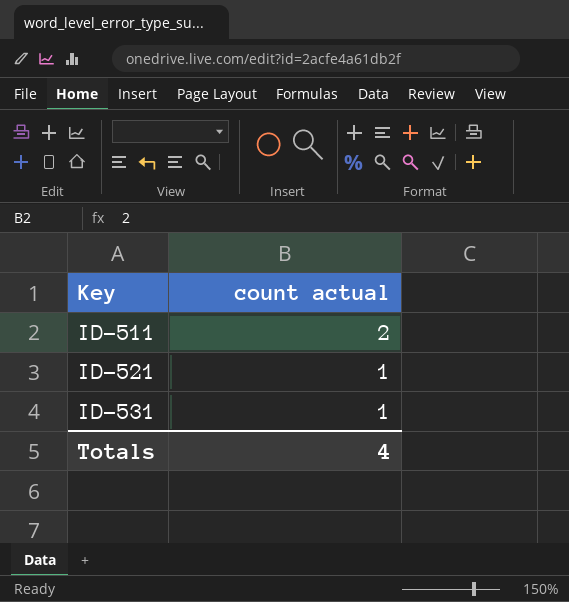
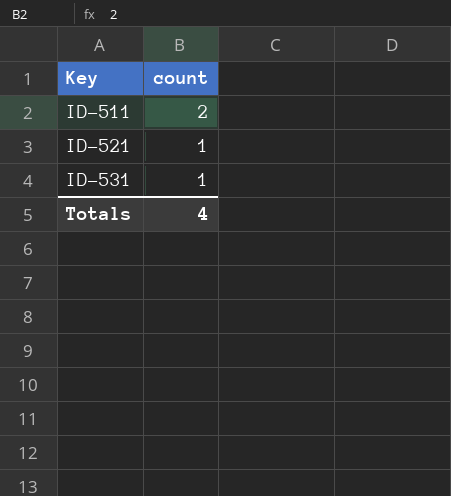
column name: count actual -> count

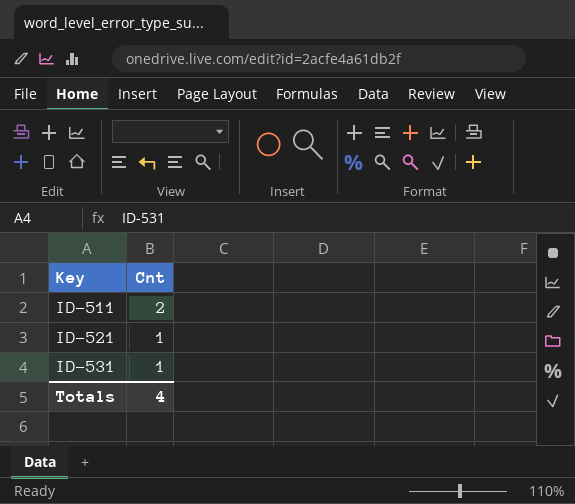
column name: count -> Cnt

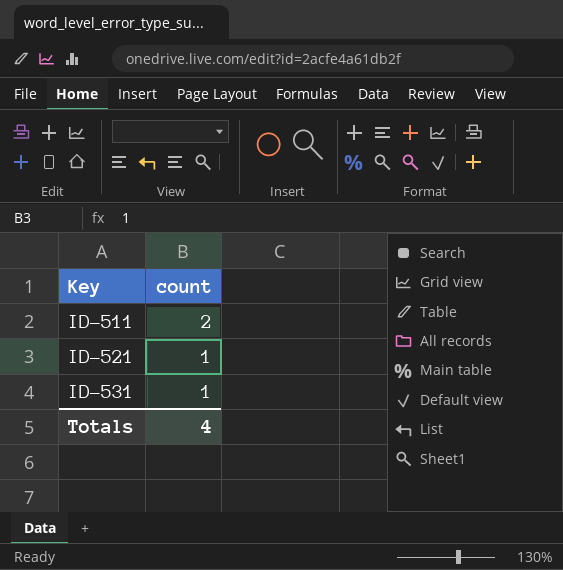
column name: Cnt -> count

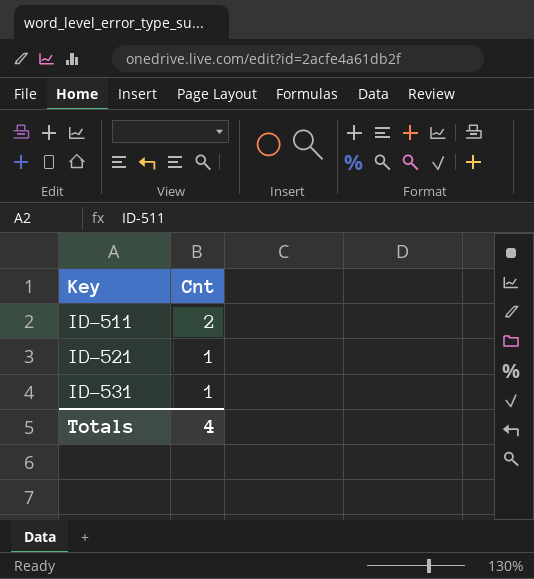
column name: count -> Cnt

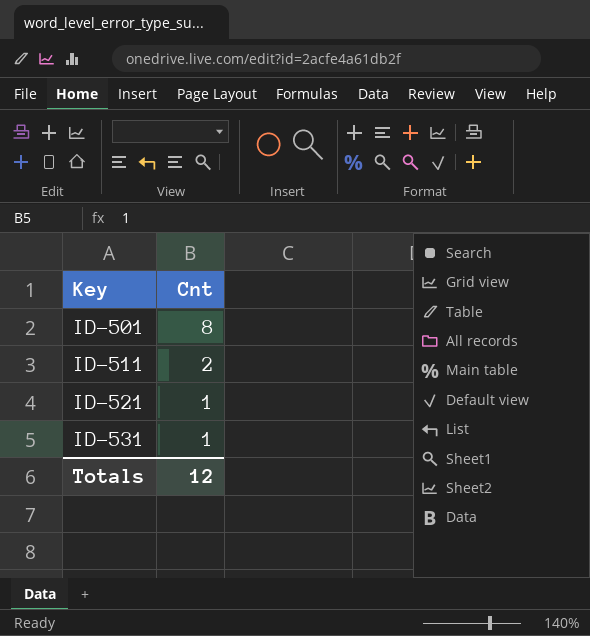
row ID-501: none -> 8
Totals | Cnt: 4 -> 12

